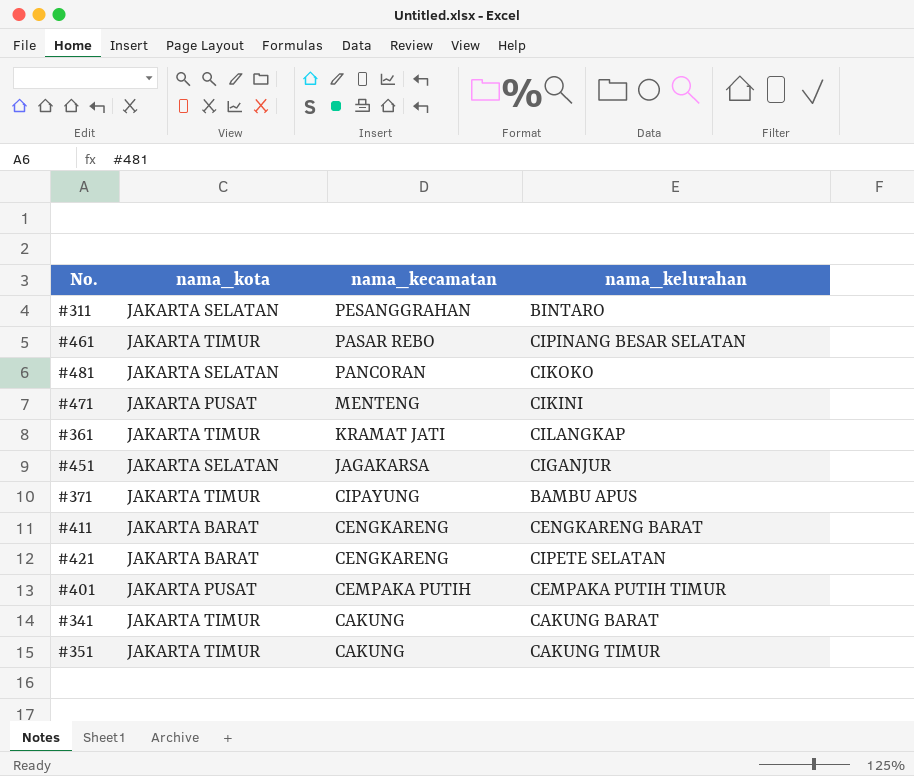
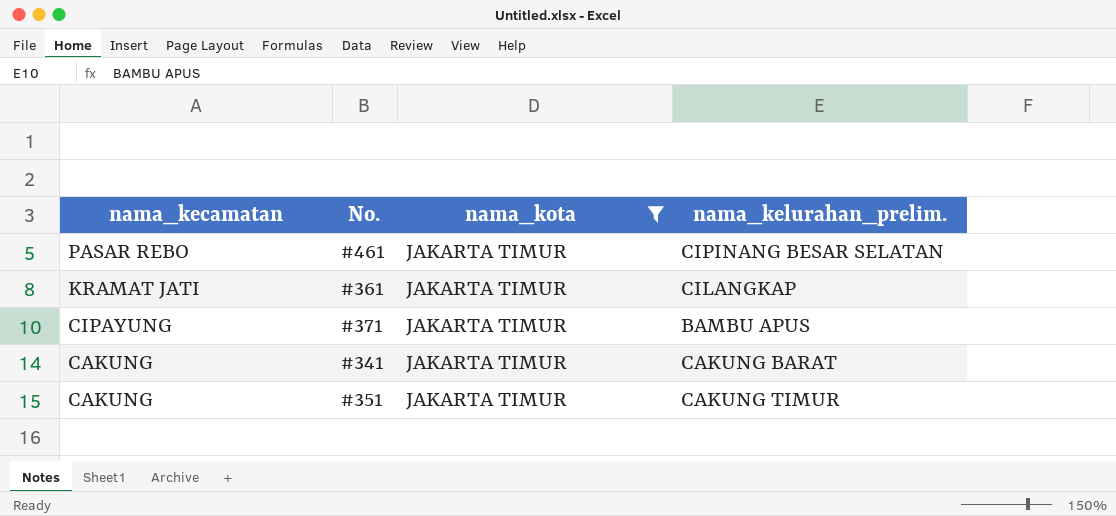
filter: none -> nama_kota = JAKARTA TIMUR
column nama_kecamatan | position: 3 -> 1
column name: nama_kelurahan -> nama_kelurahan_prelim.

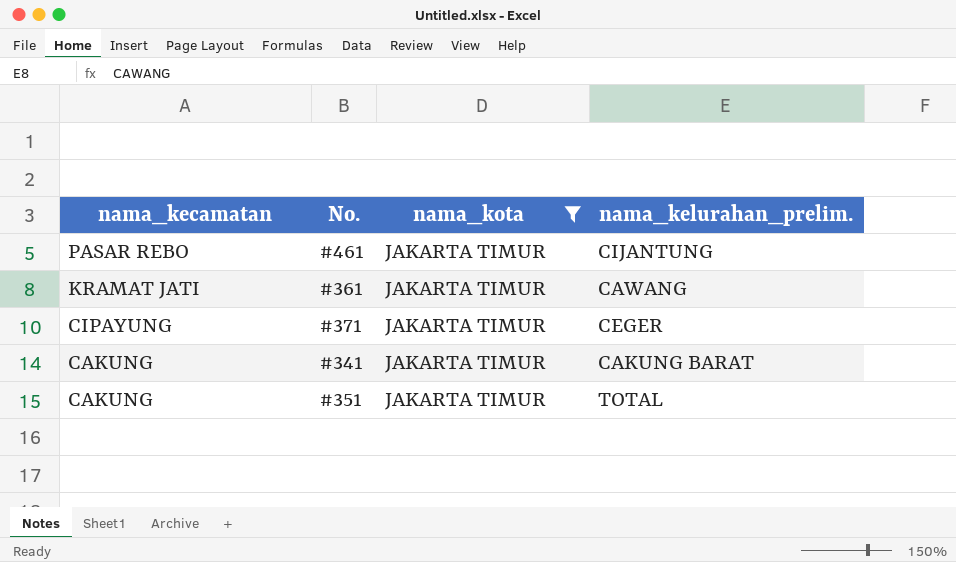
#461 | nama_kelurahan_prelim.: CIPINANG BESAR SELATAN -> CIJANTUNG
#361 | nama_kelurahan_prelim.: CILANGKAP -> CAWANG
#371 | nama_kelurahan_prelim.: BAMBU APUS -> CEGER
#351 | nama_kelurahan_prelim.: CAKUNG TIMUR -> TOTAL

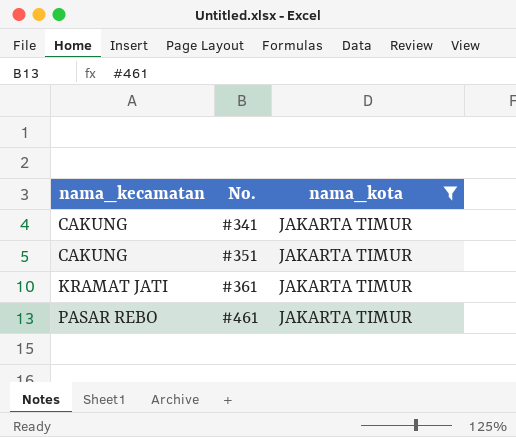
row order: nama_kecamatan descending -> nama_kecamatan ascending
column nama_kelurahan_prelim. | position: 4 -> none
row #371: CIPAYUNG | JAKARTA TIMUR | CEGER -> none

